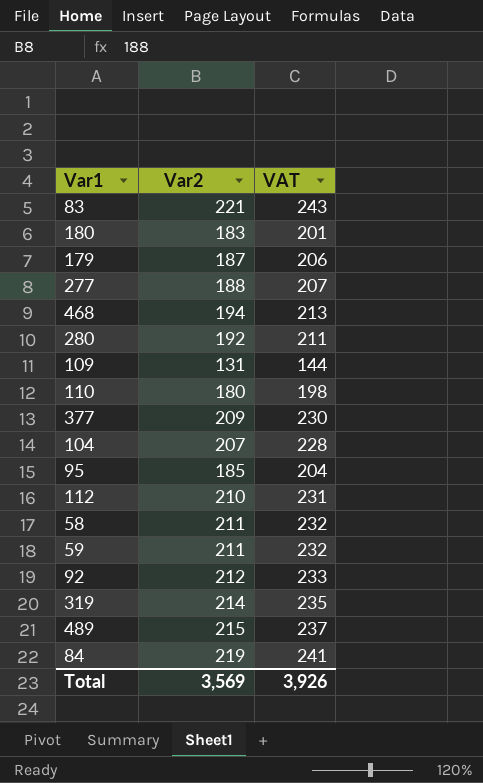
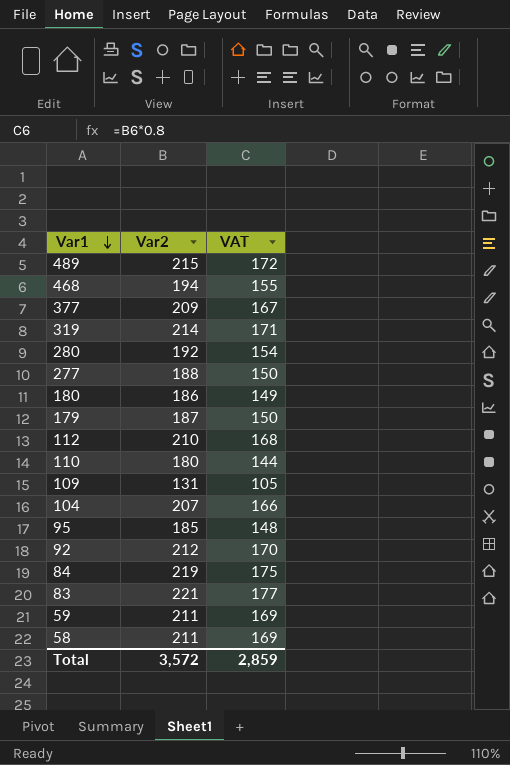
row order: none -> Var1 descending
column VAT | formula: [Var2] * 1.1 -> [Var2] * 0.8
180 | Var2: 183 -> 186
Total | Var2: 3,569 -> 3,572
Total | VAT: 3,926 -> 2,859

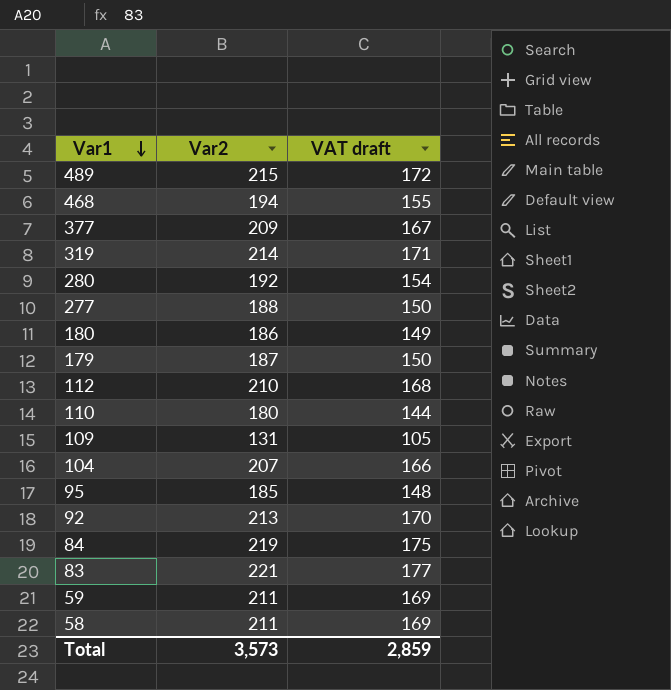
column name: VAT -> VAT draft
92 | Var2: 212 -> 213
Total | Var2: 3,572 -> 3,573

